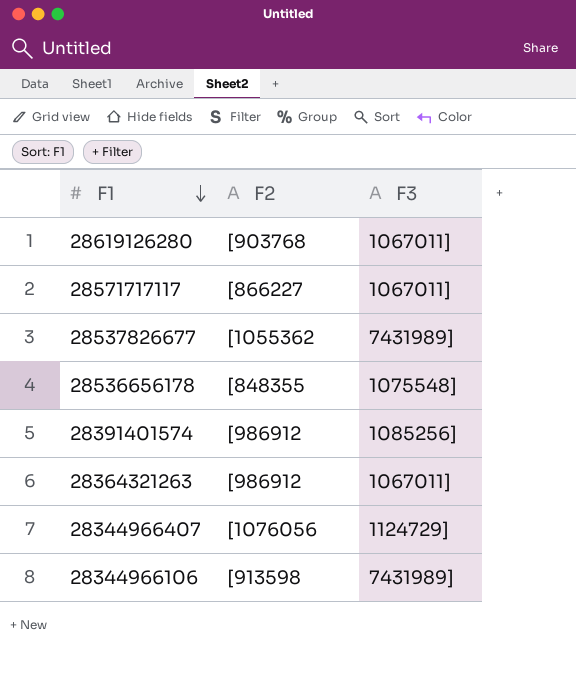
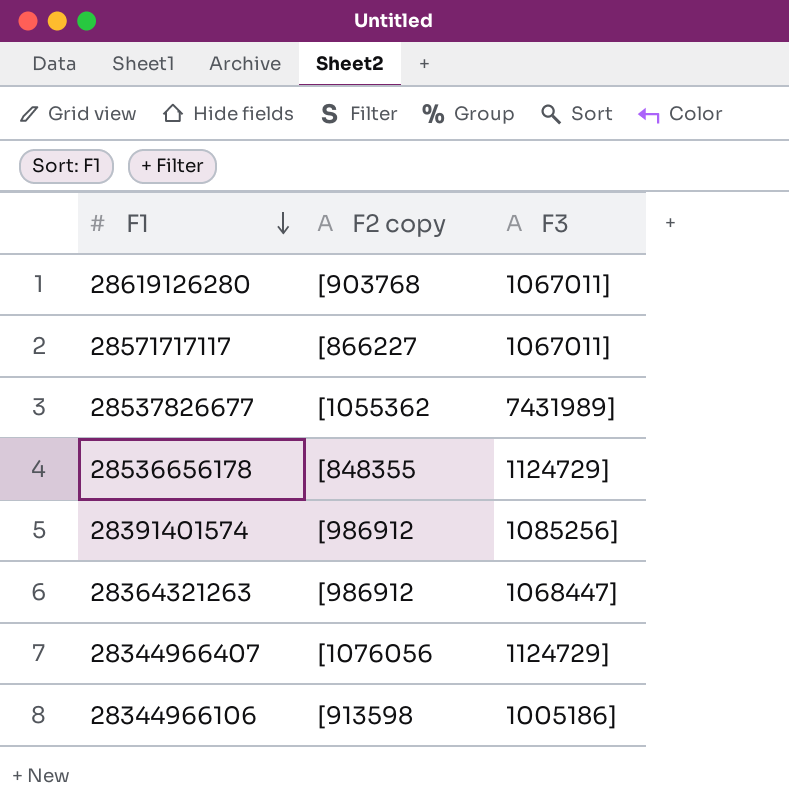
column name: F2 -> F2 copy
28536656178 | F3: 1075548] -> 1124729]
28364321263 | F3: 1067011] -> 1068447]
28344966106 | F3: 7431989] -> 1005186]

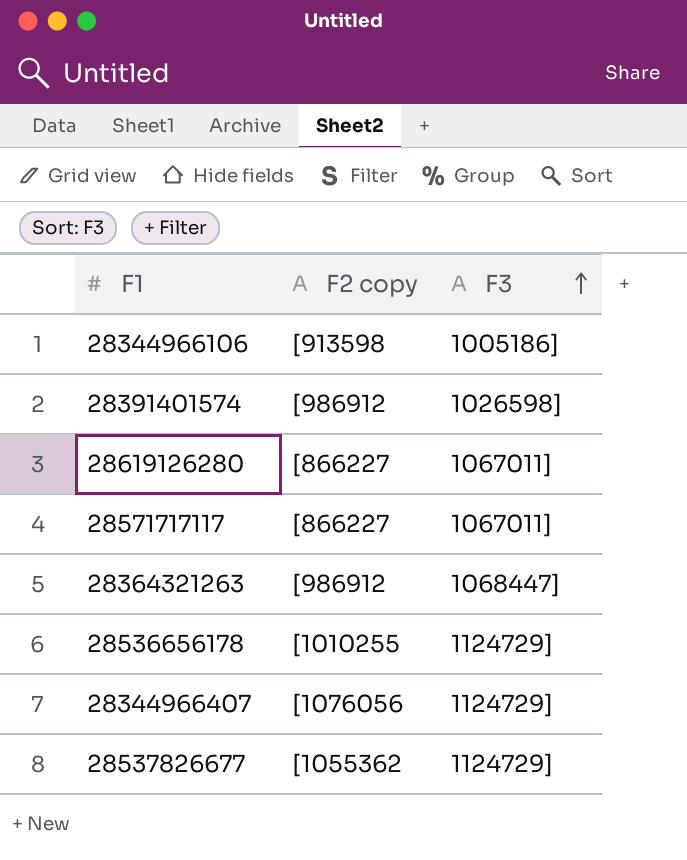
row order: F1 descending -> F3 ascending
28391401574 | F3: 1085256] -> 1026598]
28619126280 | F2 copy: [903768 -> [866227
28536656178 | F2 copy: [848355 -> [1010255
28537826677 | F3: 7431989] -> 1124729]

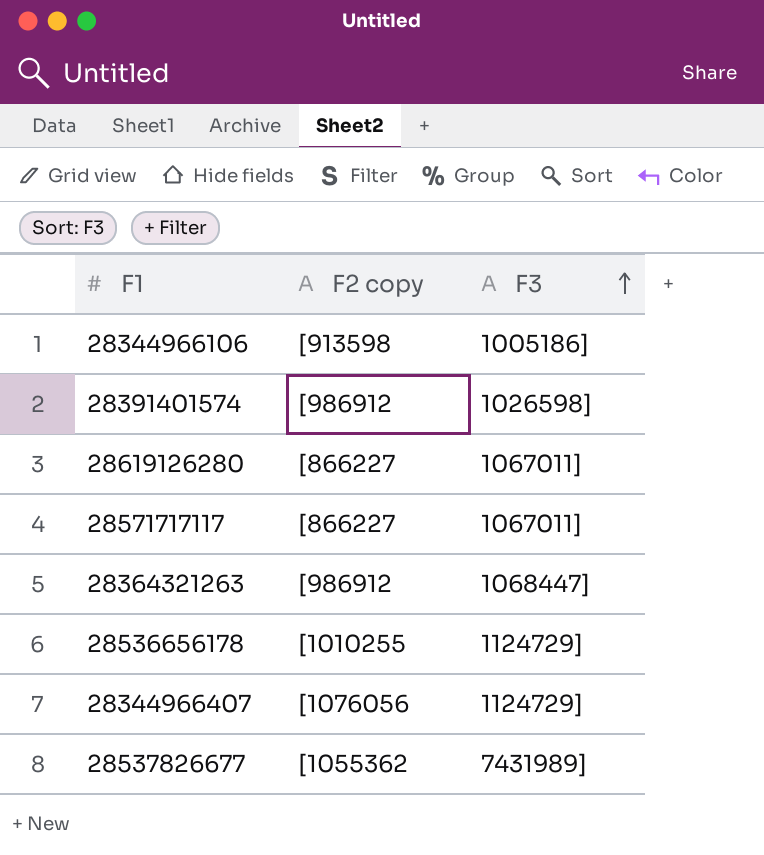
28537826677 | F3: 1124729] -> 7431989]

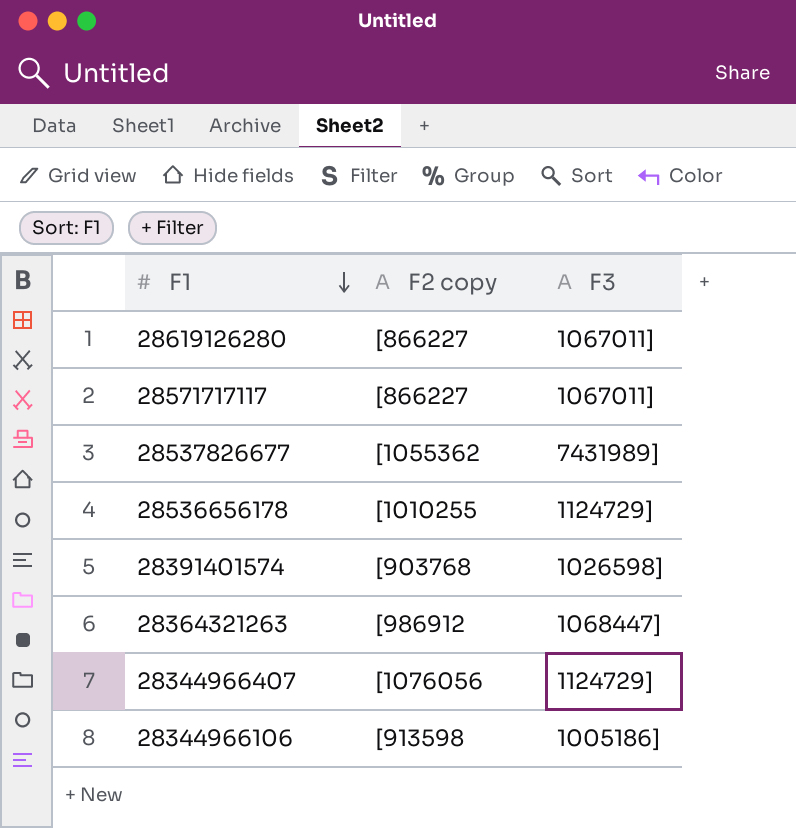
row order: F3 ascending -> F1 descending
28391401574 | F2 copy: [986912 -> [903768

